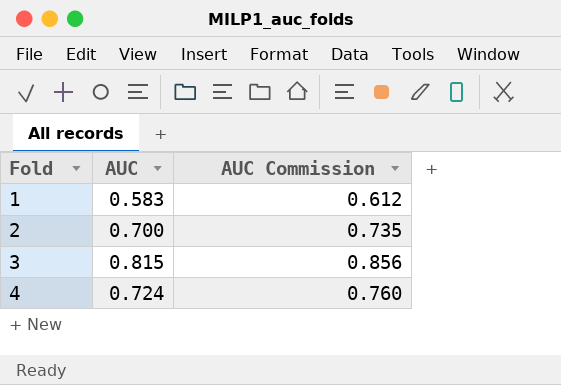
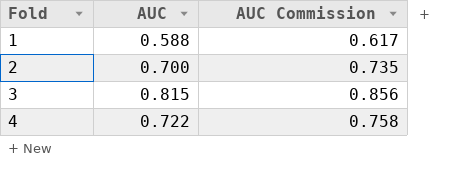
1 | AUC: 0.583 -> 0.588
1 | AUC Commission: 0.612 -> 0.617
4 | AUC: 0.724 -> 0.722
4 | AUC Commission: 0.760 -> 0.758

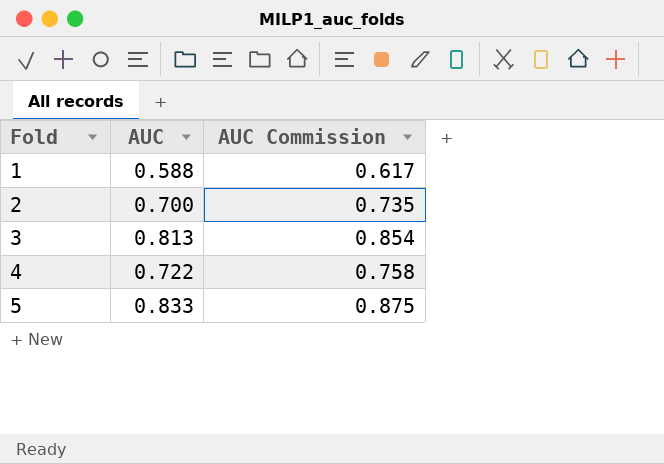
3 | AUC: 0.815 -> 0.813
3 | AUC Commission: 0.856 -> 0.854
row 5: none -> 0.833 | 0.875

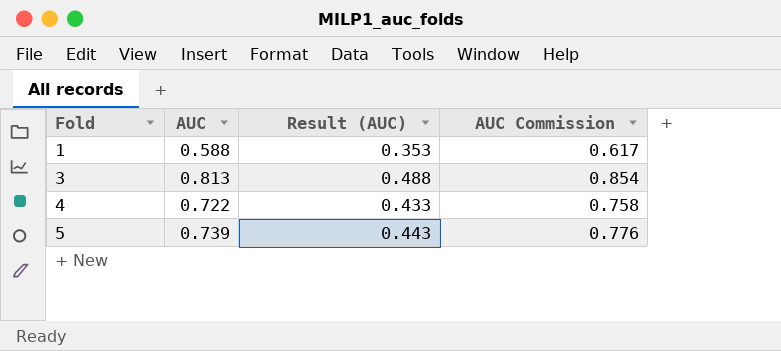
column Result (AUC) | formula: none -> [AUC] * 0.6
row 2: 0.700 | 0.735 -> none
5 | AUC: 0.833 -> 0.739
5 | AUC Commission: 0.875 -> 0.776

